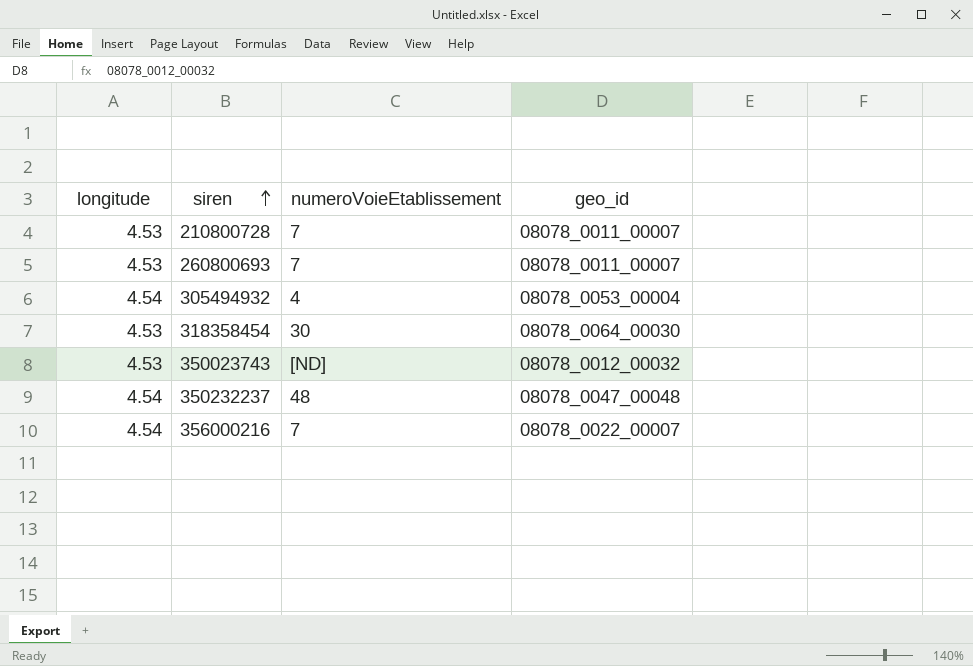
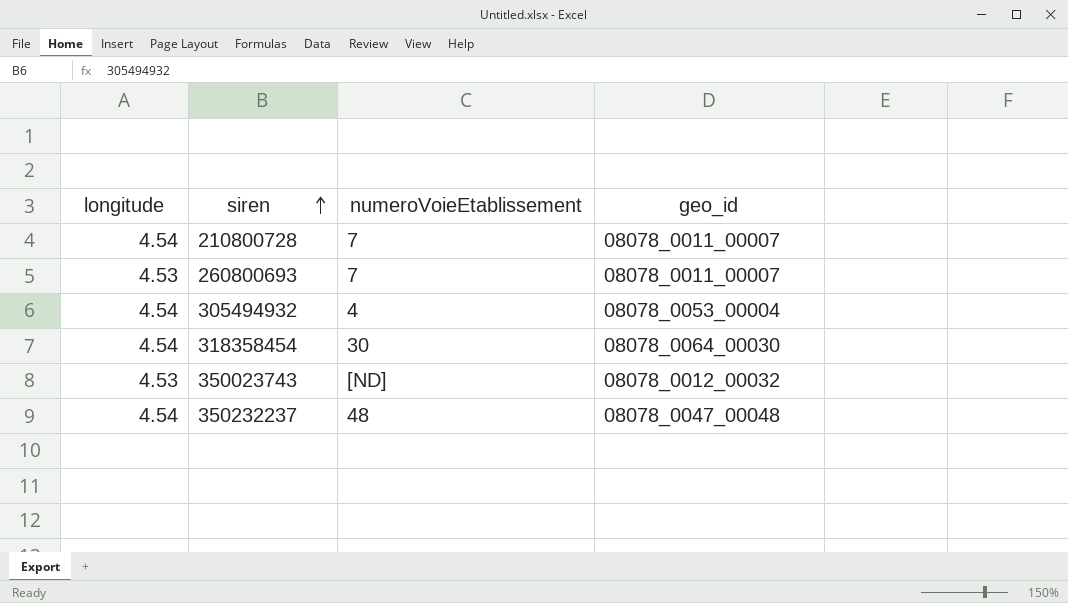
row 356000216: 4.54 | 7 | 08078_0022_00007 -> none
210800728 | longitude: 4.53 -> 4.54
318358454 | longitude: 4.53 -> 4.54

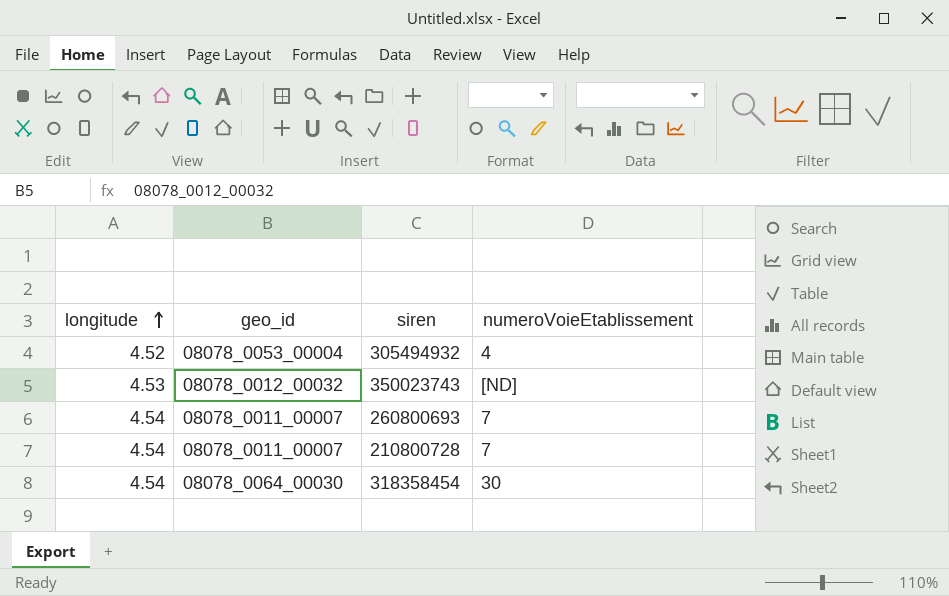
row order: siren ascending -> longitude ascending
column geo_id | position: 4 -> 2
row 350232237: 4.54 | 48 | 08078_0047_00048 -> none
305494932 | longitude: 4.54 -> 4.52
260800693 | longitude: 4.53 -> 4.54

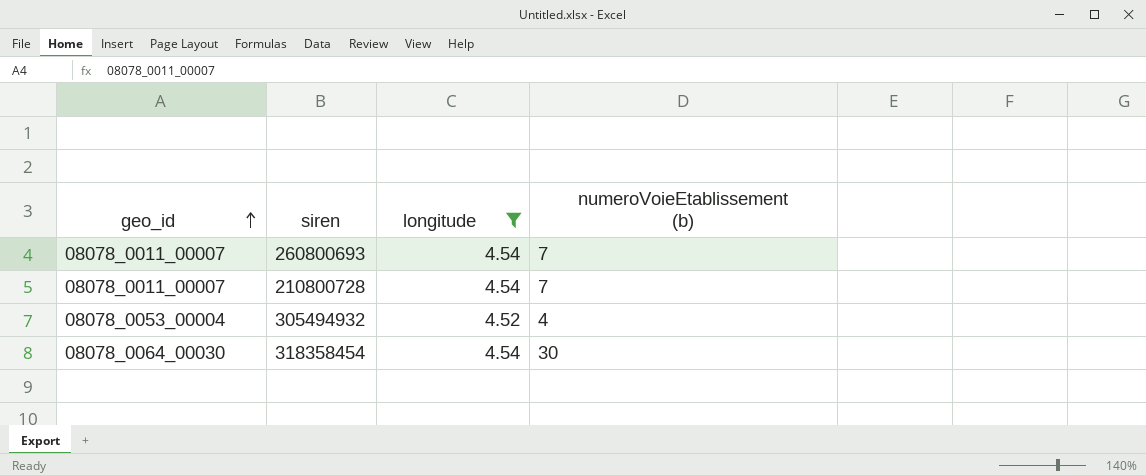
filter: none -> longitude != 4.53
row order: longitude ascending -> geo_id ascending
column longitude | position: 1 -> 3
column name: numeroVoieEtablissement -> numeroVoieEtablissement (b)

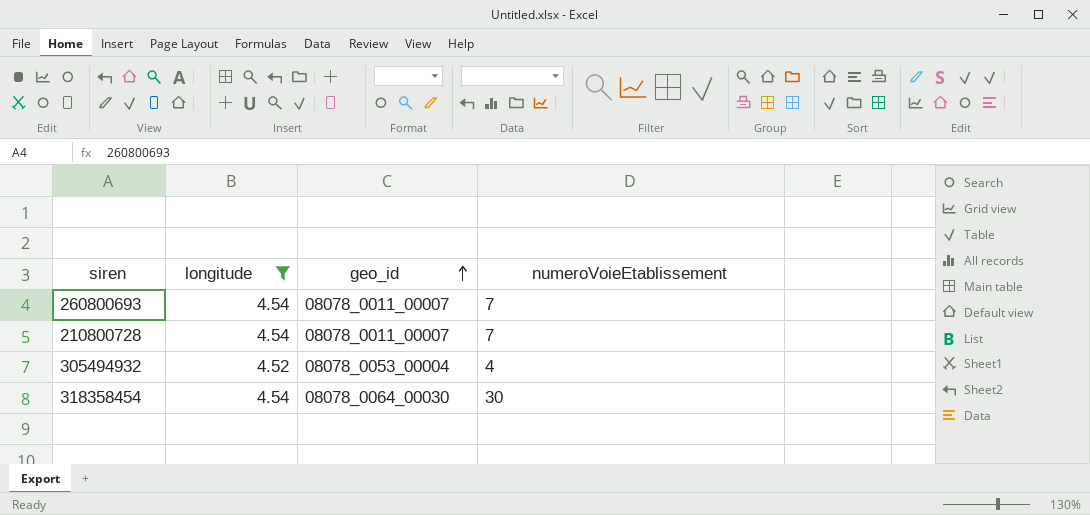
column geo_id | position: 1 -> 3
column name: numeroVoieEtablissement (b) -> numeroVoieEtablissement

